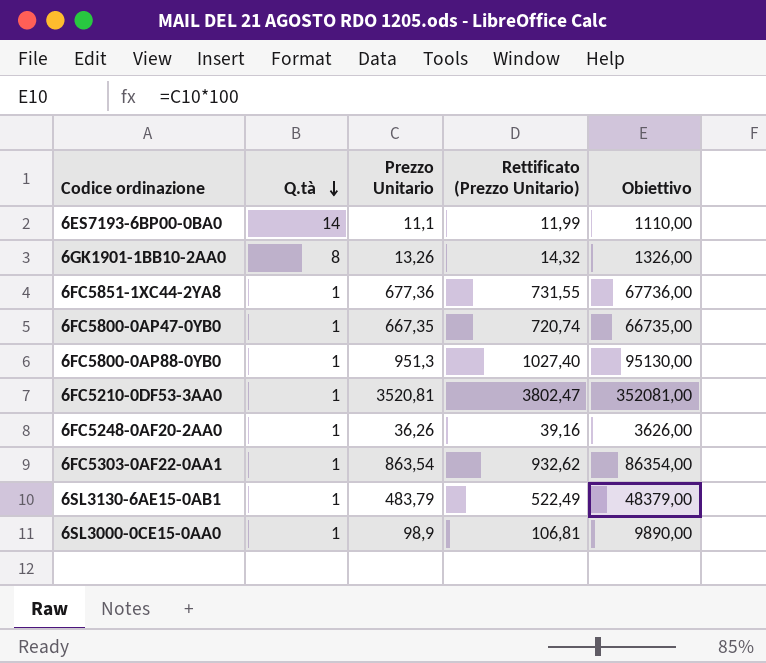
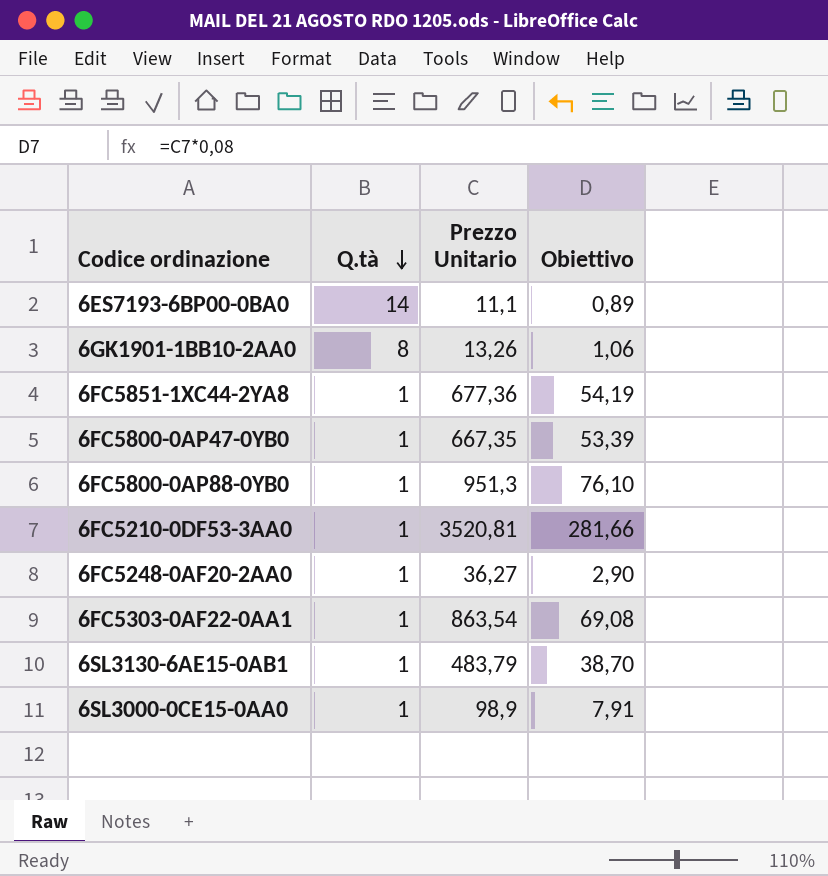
column Rettificato (Prezzo Unitario) | formula: [Prezzo Unitario] * 1,08 -> none
column Obiettivo | formula: [Prezzo Unitario] * 100 -> [Prezzo Unitario] * 0,08
6FC5248-0AF20-2AA0 | Prezzo Unitario: 36,26 -> 36,27

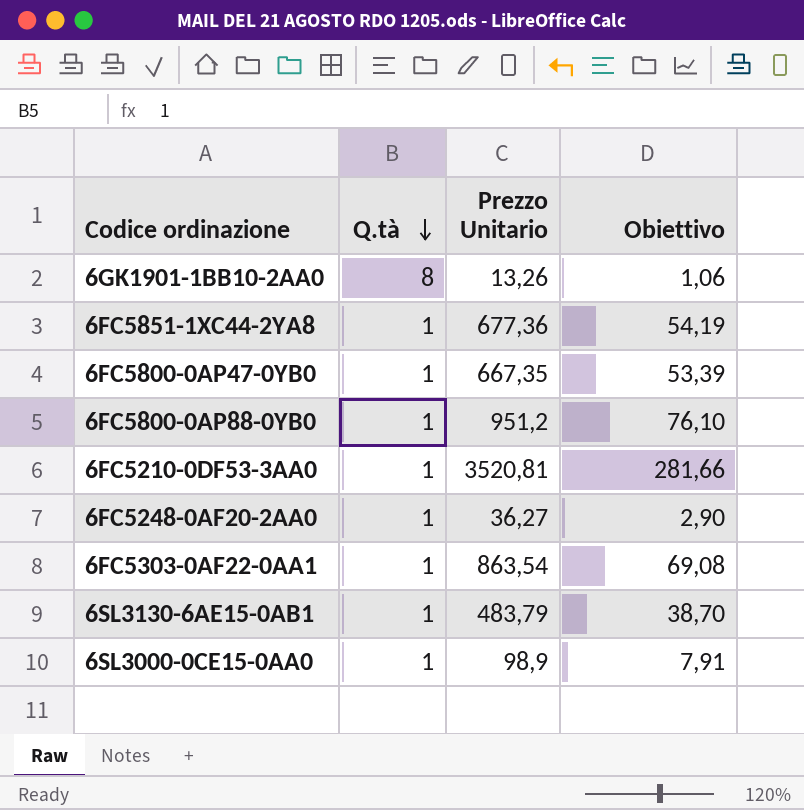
row 6ES7193-6BP00-0BA0: 14 | 11,1 | 0,89 -> none
6FC5800-0AP88-0YB0 | Prezzo Unitario: 951,3 -> 951,2

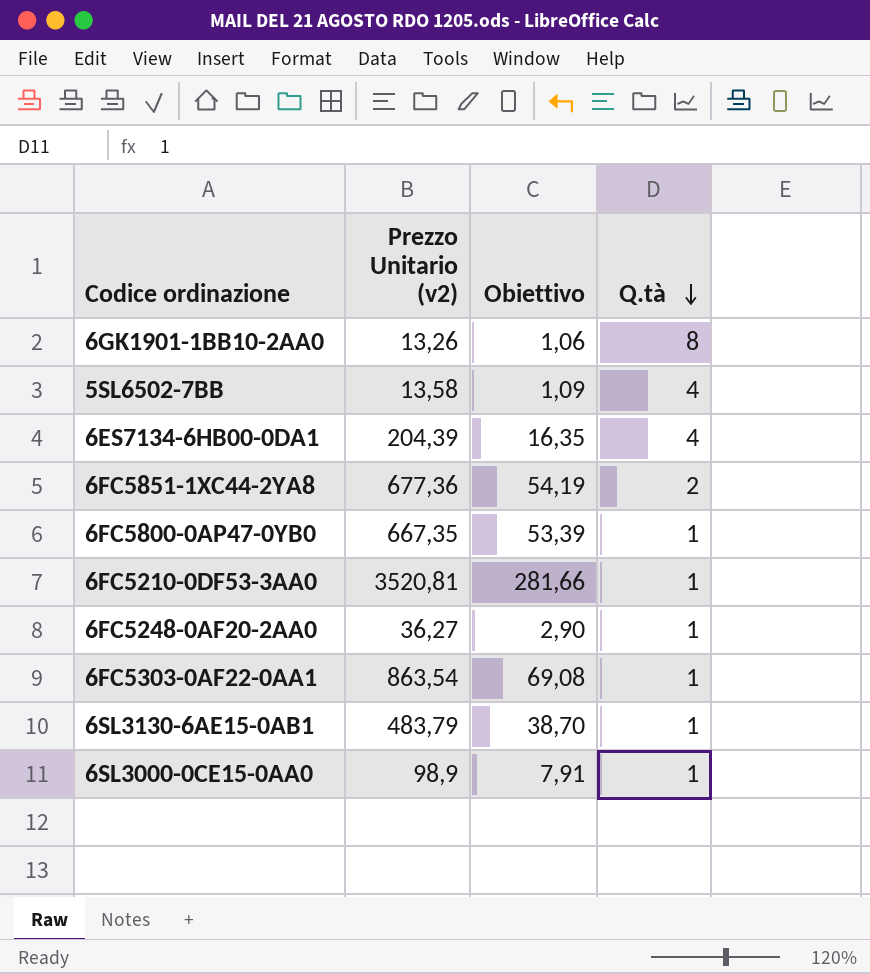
column name: Prezzo Unitario -> Prezzo Unitario (v2)
column Q.tà | position: 2 -> 4
row 6FC5800-0AP88-0YB0: 1 | 951,2 | 76,10 -> none
row 5SL6502-7BB: none -> 13,58 | 1,09 | 4
row 6ES7134-6HB00-0DA1: none -> 204,39 | 16,35 | 4
6FC5851-1XC44-2YA8 | Q.tà: 1 -> 2

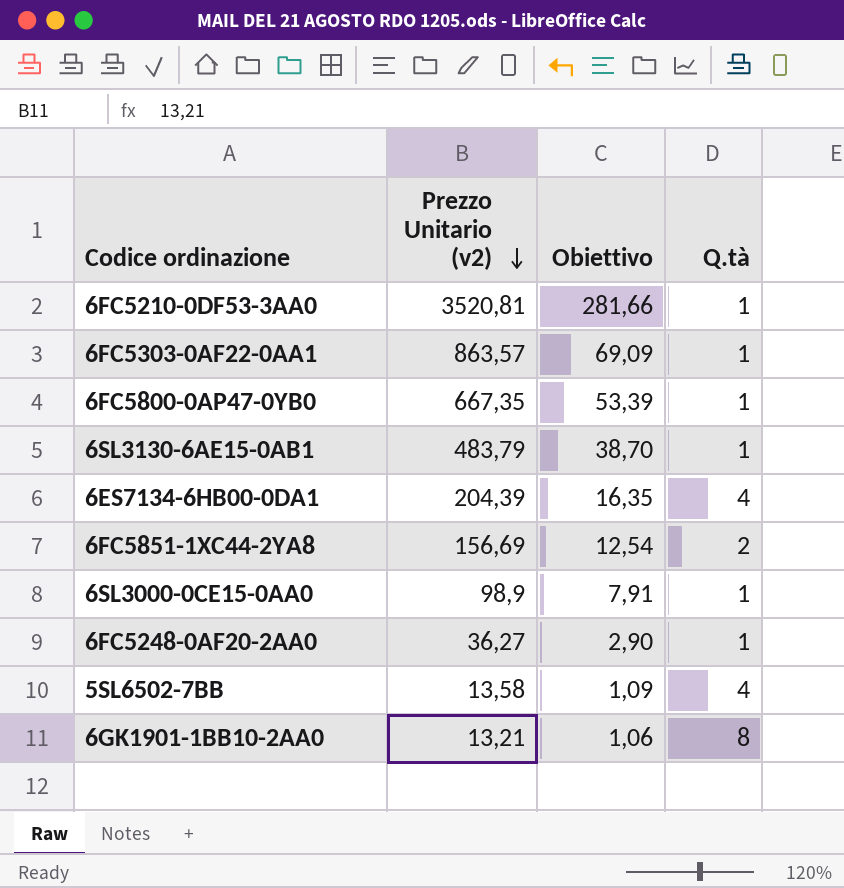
row order: Q.tà descending -> Prezzo Unitario (v2) descending
6FC5303-0AF22-0AA1 | Prezzo Unitario (v2): 863,54 -> 863,57
6FC5303-0AF22-0AA1 | Obiettivo: 69,08 -> 69,09
6FC5851-1XC44-2YA8 | Prezzo Unitario (v2): 677,36 -> 156,69
6FC5851-1XC44-2YA8 | Obiettivo: 54,19 -> 12,54
6GK1901-1BB10-2AA0 | Prezzo Unitario (v2): 13,26 -> 13,21

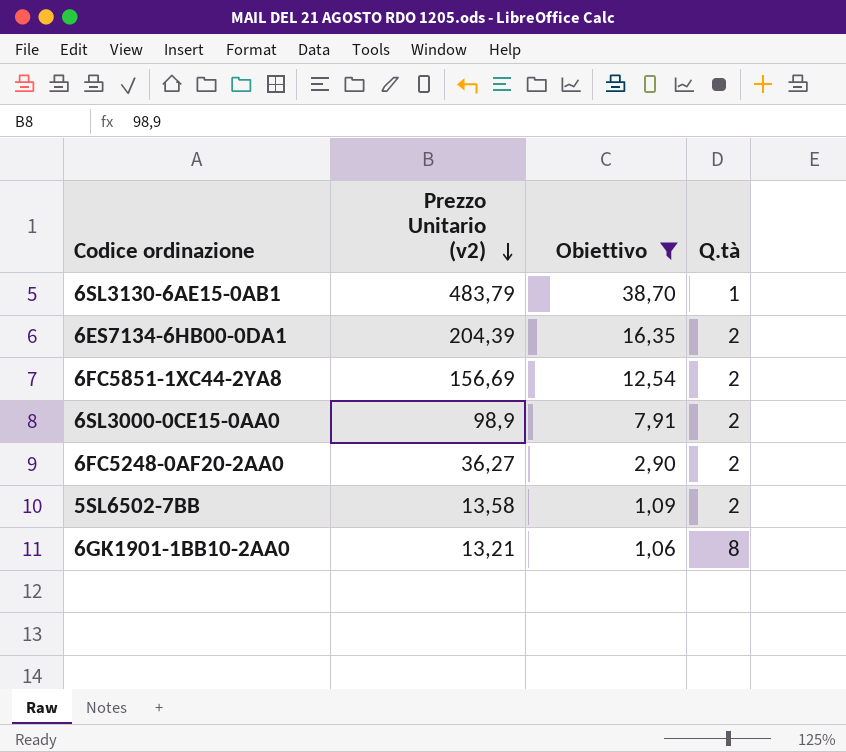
filter: none -> Obiettivo <= 38,70
6ES7134-6HB00-0DA1 | Q.tà: 4 -> 2
6SL3000-0CE15-0AA0 | Q.tà: 1 -> 2
6FC5248-0AF20-2AA0 | Q.tà: 1 -> 2
5SL6502-7BB | Q.tà: 4 -> 2

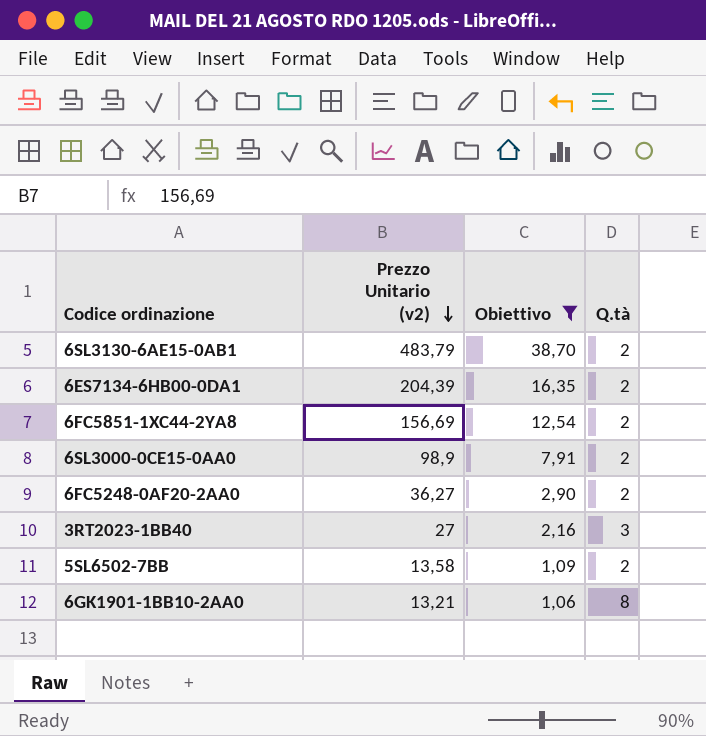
6SL3130-6AE15-0AB1 | Q.tà: 1 -> 2
row 3RT2023-1BB40: none -> 27 | 2,16 | 3

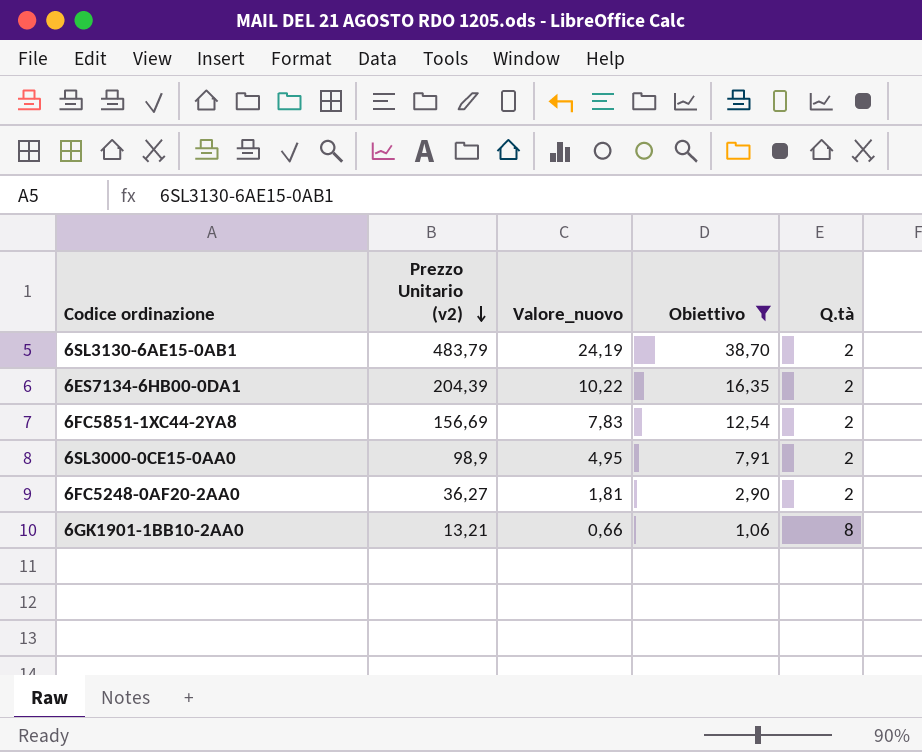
column Valore_nuovo | formula: none -> [Prezzo Unitario (v2)] * 0,05
row 3RT2023-1BB40: 27 | 2,16 | 3 -> none
row 5SL6502-7BB: 13,58 | 1,09 | 2 -> none

